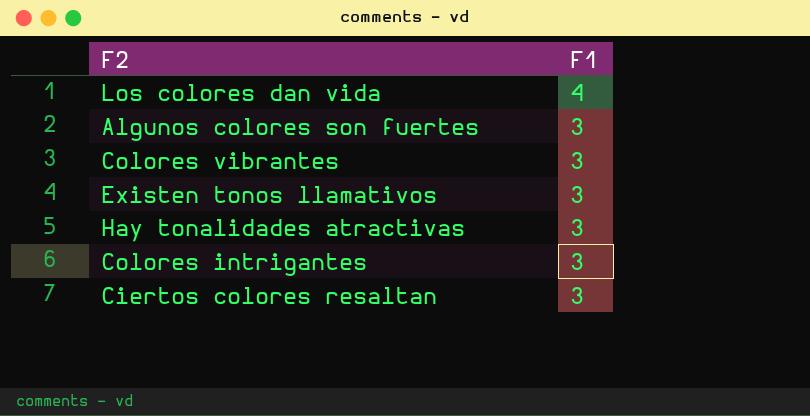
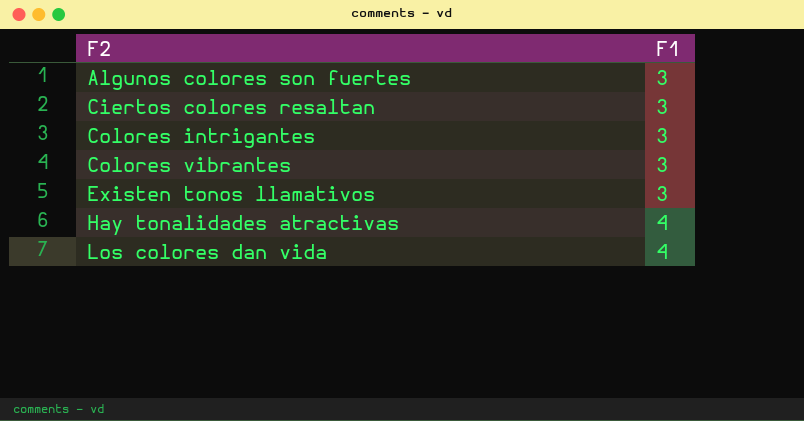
row order: F1 descending -> F2 ascending
Hay tonalidades atractivas | F1: 3 -> 4

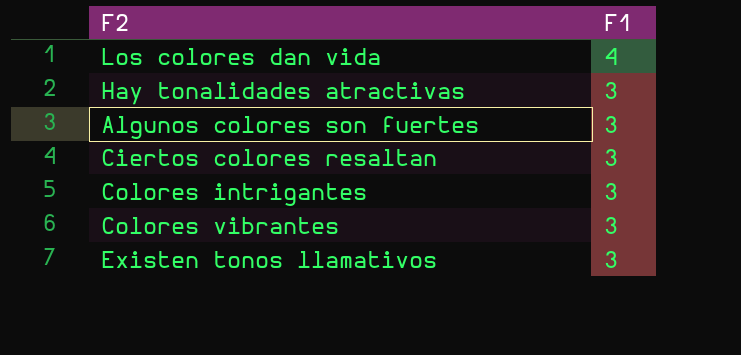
row order: F2 ascending -> F1 descending
Hay tonalidades atractivas | F1: 4 -> 3

